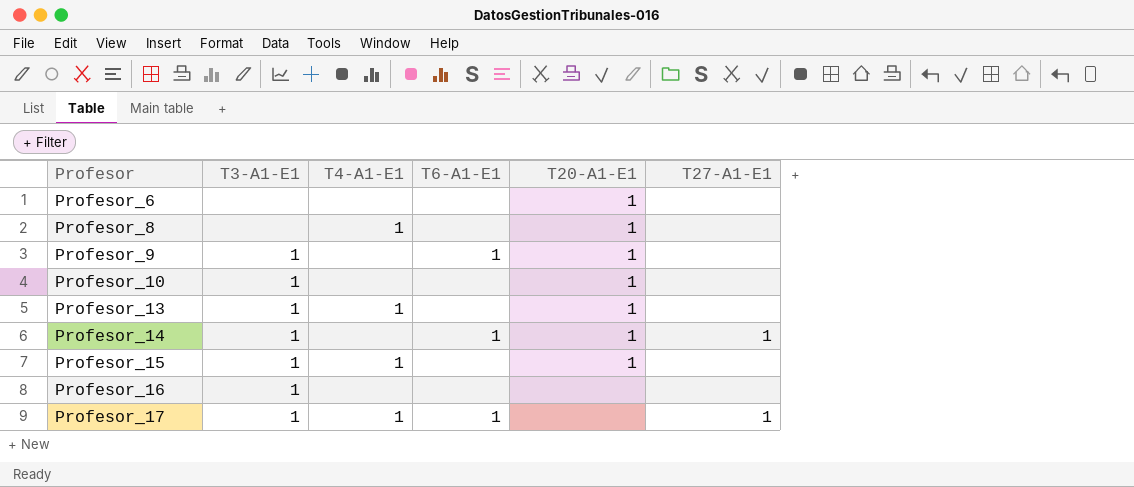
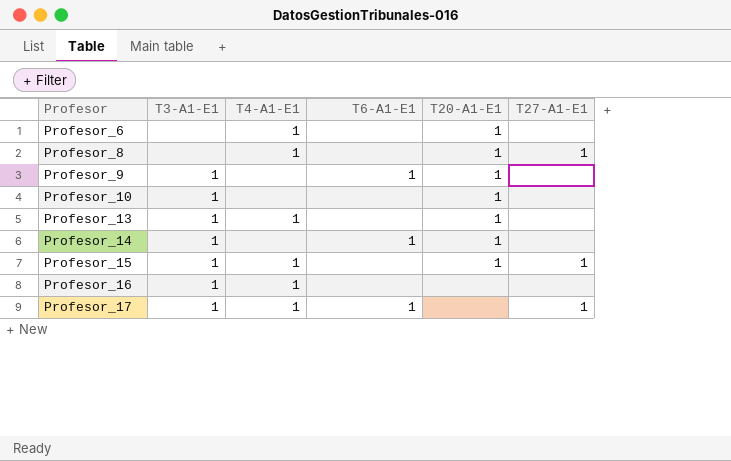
Profesor_6 | T4-A1-E1: none -> 1
Profesor_8 | T27-A1-E1: none -> 1
Profesor_14 | T27-A1-E1: 1 -> none
Profesor_15 | T27-A1-E1: none -> 1
Profesor_16 | T4-A1-E1: none -> 1

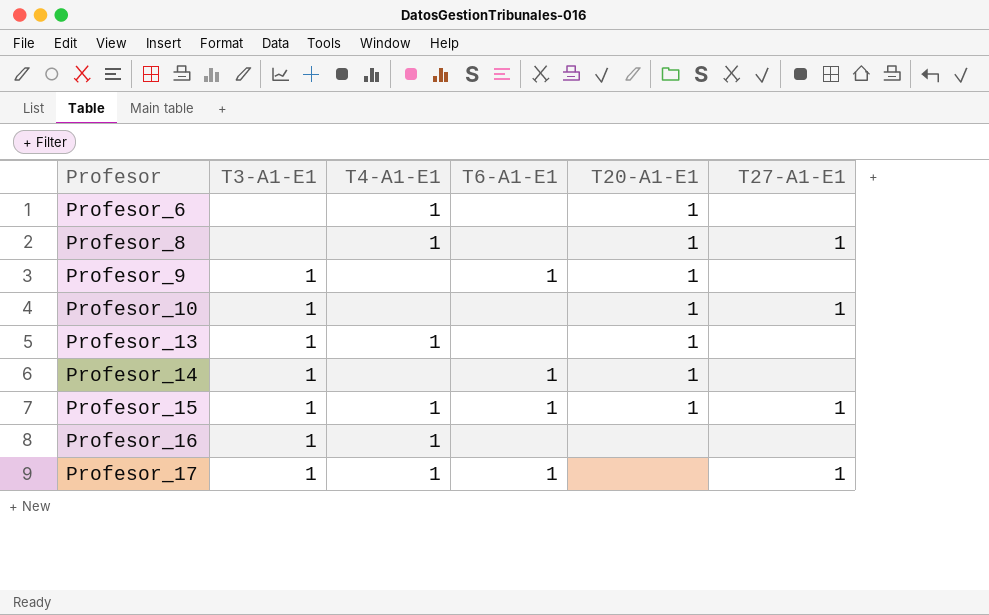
Profesor_10 | T27-A1-E1: none -> 1
Profesor_15 | T6-A1-E1: none -> 1

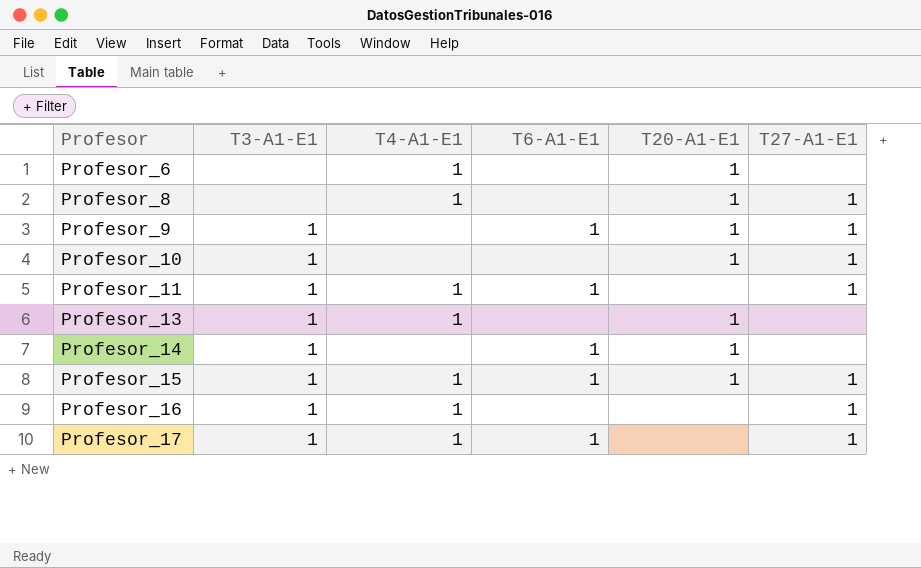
Profesor_9 | T27-A1-E1: none -> 1
row Profesor_11: none -> 1 | 1 | 1 | none | 1
Profesor_16 | T27-A1-E1: none -> 1

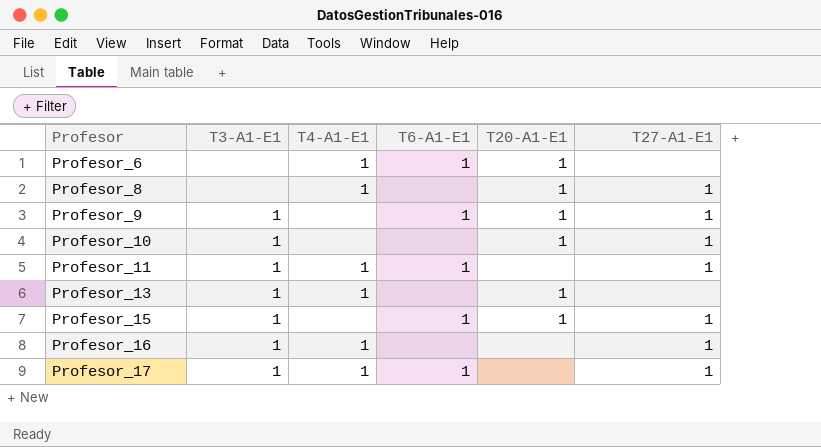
row Profesor_14: 1 | none | 1 | 1 | none -> none
Profesor_6 | T6-A1-E1: none -> 1
Profesor_15 | T4-A1-E1: 1 -> none

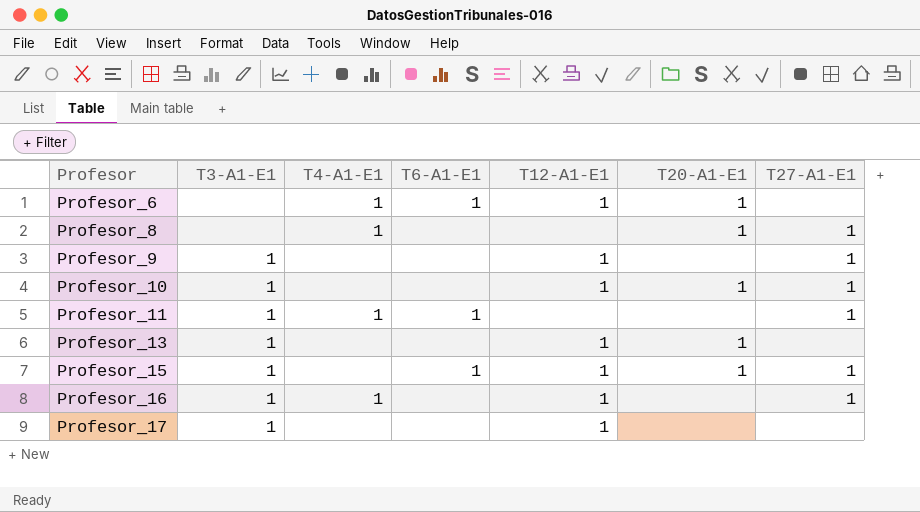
column T12-A1-E1 | position: none -> 5
Profesor_9 | T6-A1-E1: 1 -> none
Profesor_9 | T20-A1-E1: 1 -> none
Profesor_13 | T4-A1-E1: 1 -> none
Profesor_17 | T4-A1-E1: 1 -> none
Profesor_17 | T6-A1-E1: 1 -> none
Profesor_17 | T27-A1-E1: 1 -> none

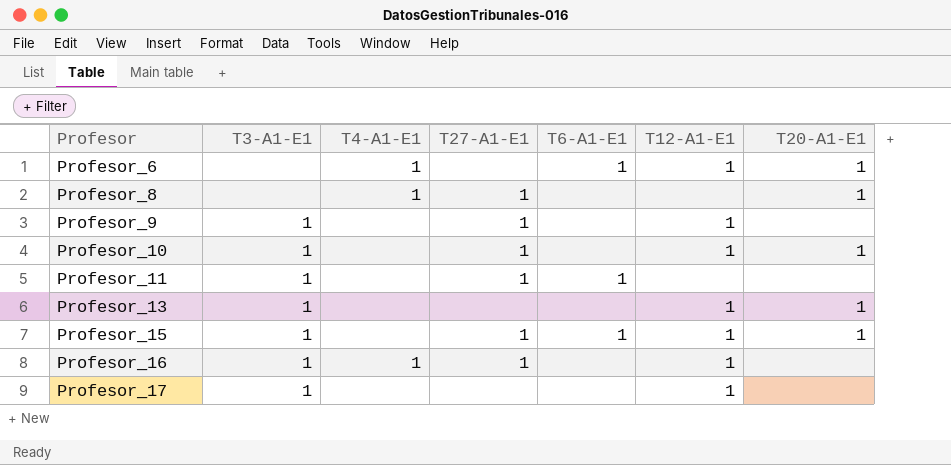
column T27-A1-E1 | position: 7 -> 4
Profesor_11 | T4-A1-E1: 1 -> none

